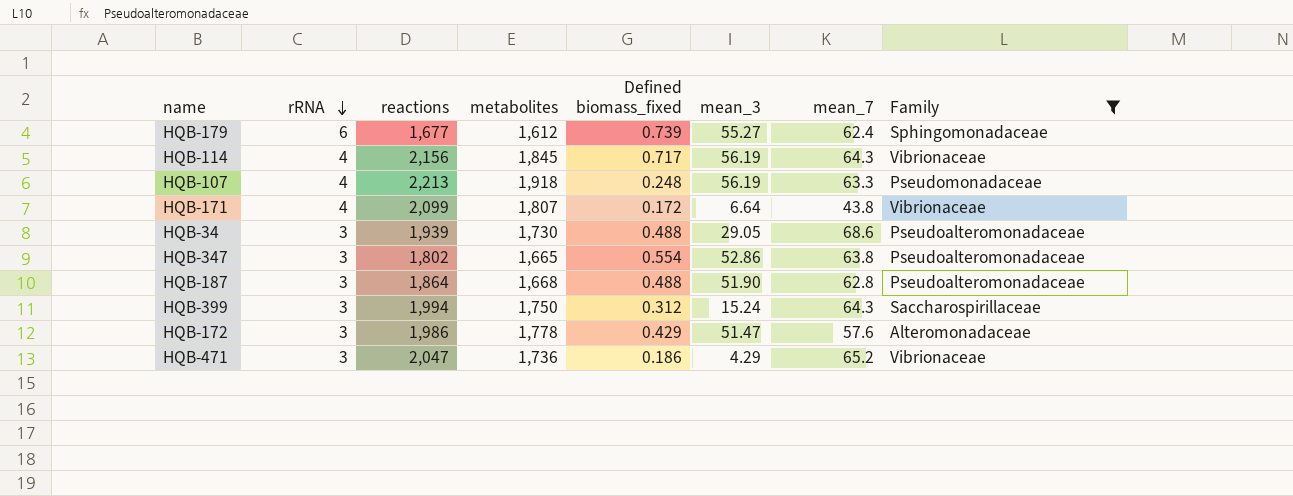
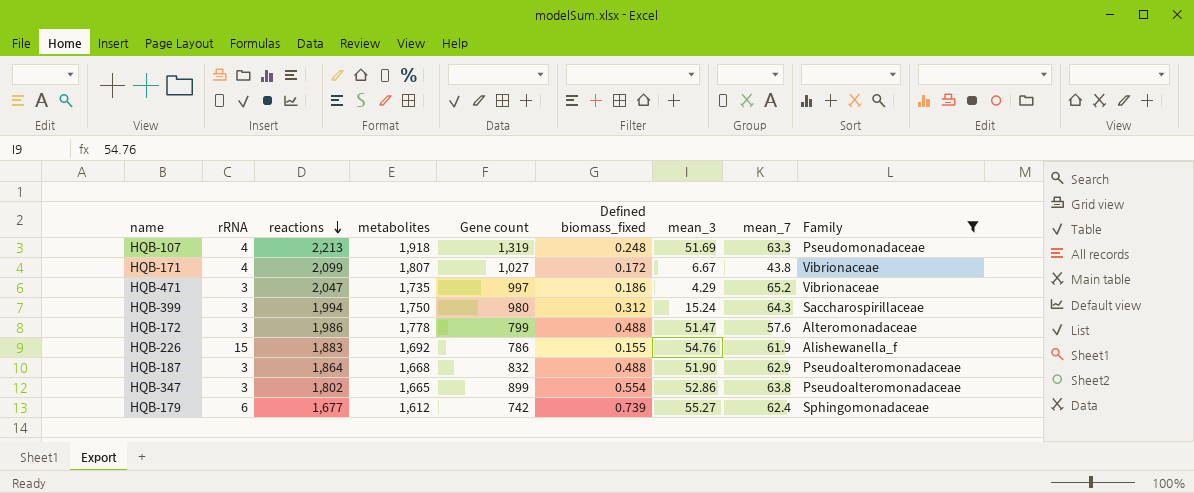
row order: rRNA descending -> reactions descending
column Gene count | position: none -> 5
row HQB-114: 4 | 2,156 | 1,845 | 0.717 | 56.19 | 64.3 | Vibrionaceae -> none
row HQB-34: 3 | 1,939 | 1,730 | 0.488 | 29.05 | 68.6 | Pseudoalteromonadaceae -> none
HQB-107 | mean_3: 56.19 -> 51.69
HQB-171 | mean_3: 6.64 -> 6.67
HQB-471 | metabolites: 1,736 -> 1,735
HQB-172 | Defined biomass_fixed: 0.429 -> 0.488
row HQB-226: none -> 15 | 1,883 | 1,692 | 786 | 0.155 | 54.76 | 61.9 | Alishewanella_f
HQB-187 | mean_7: 62.8 -> 62.9

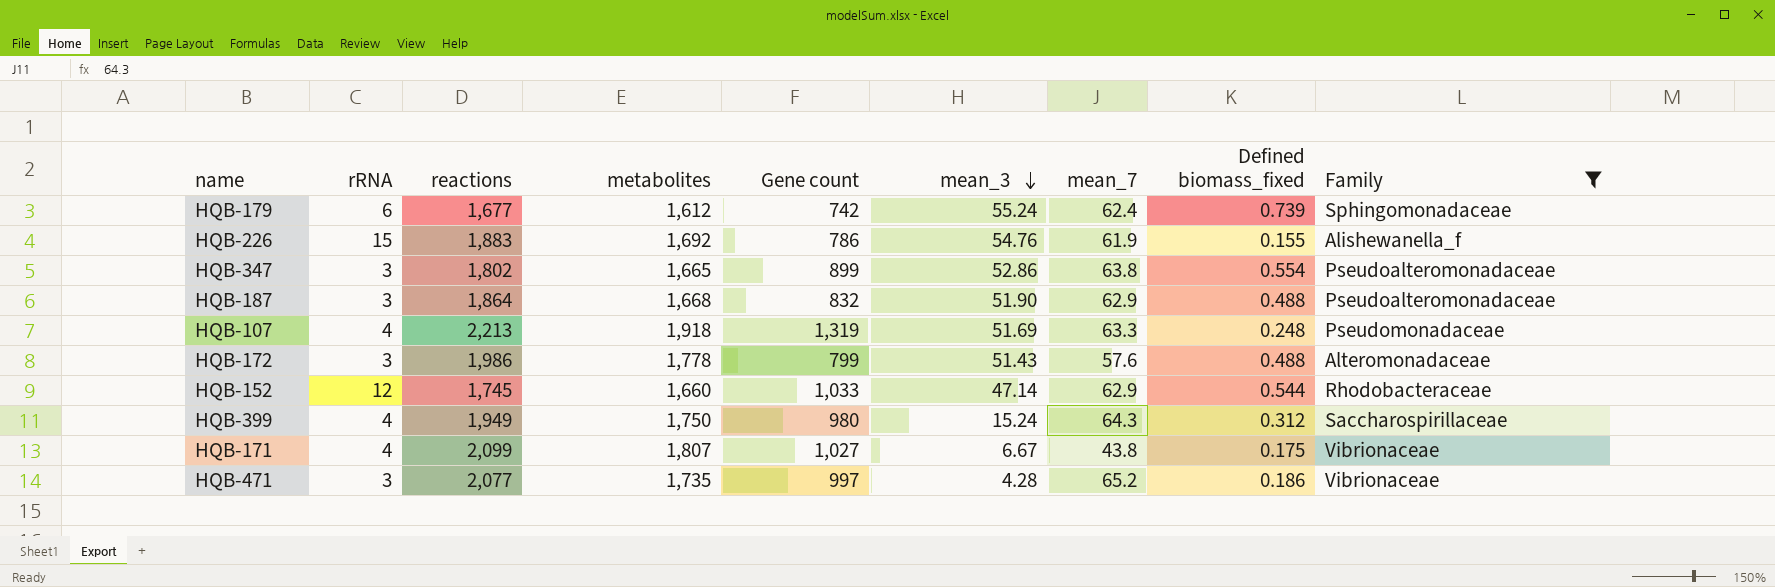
row order: reactions descending -> mean_3 descending
column Defined biomass_fixed | position: 6 -> 8
HQB-179 | mean_3: 55.27 -> 55.24
HQB-172 | mean_3: 51.47 -> 51.43
row HQB-152: none -> 12 | 1,745 | 1,660 | 1,033 | 47.14 | 62.9 | 0.544 | Rhodobacteraceae
HQB-399 | rRNA: 3 -> 4
HQB-399 | reactions: 1,994 -> 1,949
HQB-171 | Defined biomass_fixed: 0.172 -> 0.175
HQB-471 | reactions: 2,047 -> 2,077
HQB-471 | mean_3: 4.29 -> 4.28

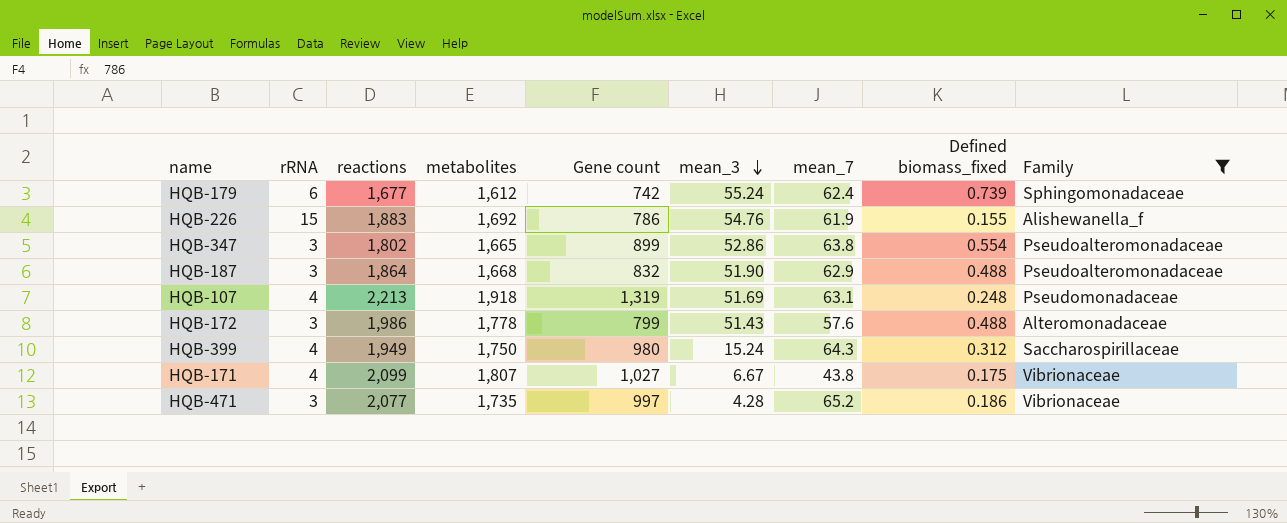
row HQB-152: 12 | 1,745 | 1,660 | 1,033 | 47.14 | 62.9 | 0.544 | Rhodobacteraceae -> none
HQB-107 | mean_7: 63.3 -> 63.1

